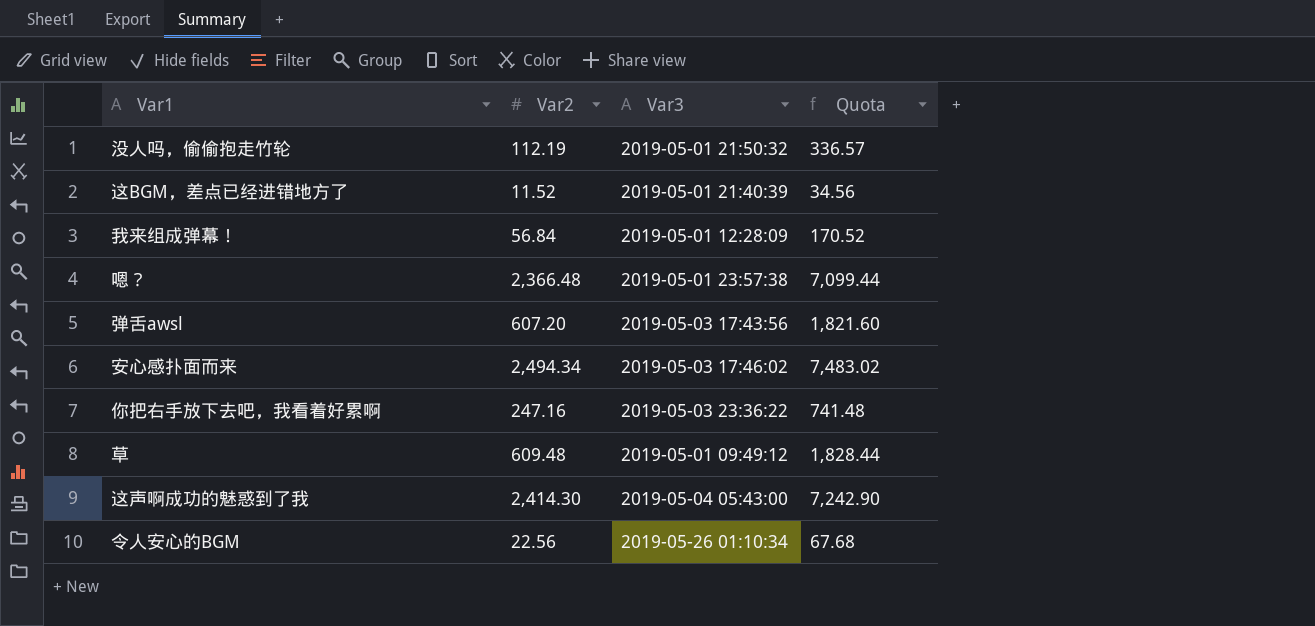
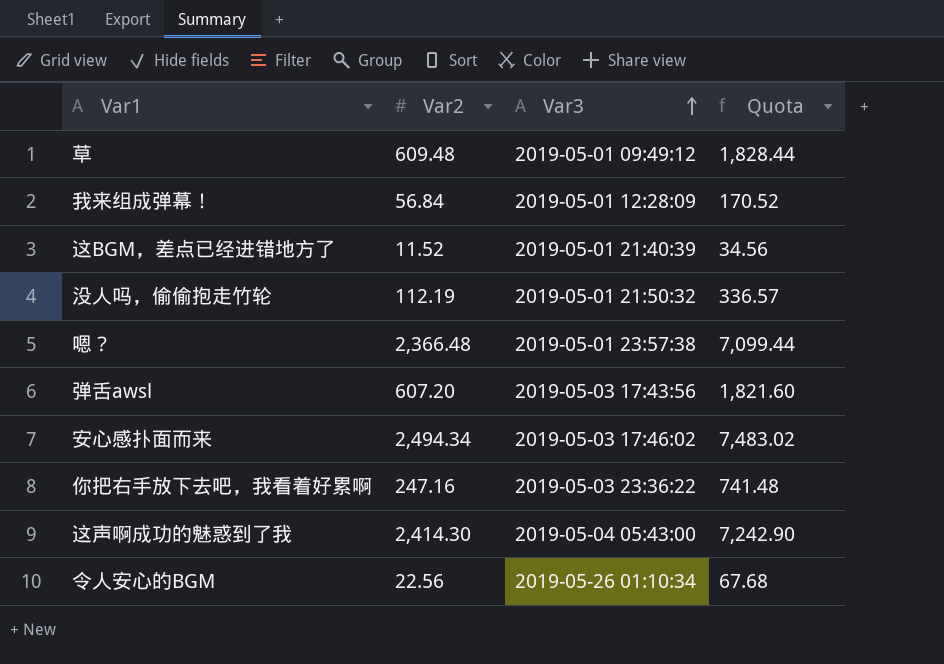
row order: none -> Var3 ascending

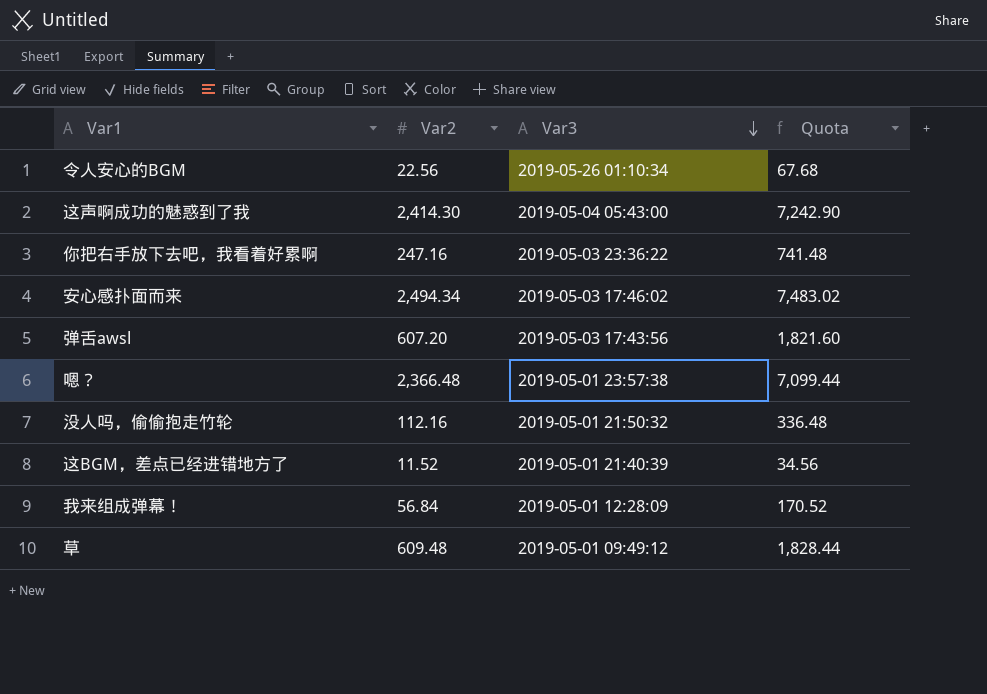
row order: Var3 ascending -> Var3 descending
没人吗，偷偷抱走竹轮 | Var2: 112.19 -> 112.16
没人吗，偷偷抱走竹轮 | Quota: 336.57 -> 336.48

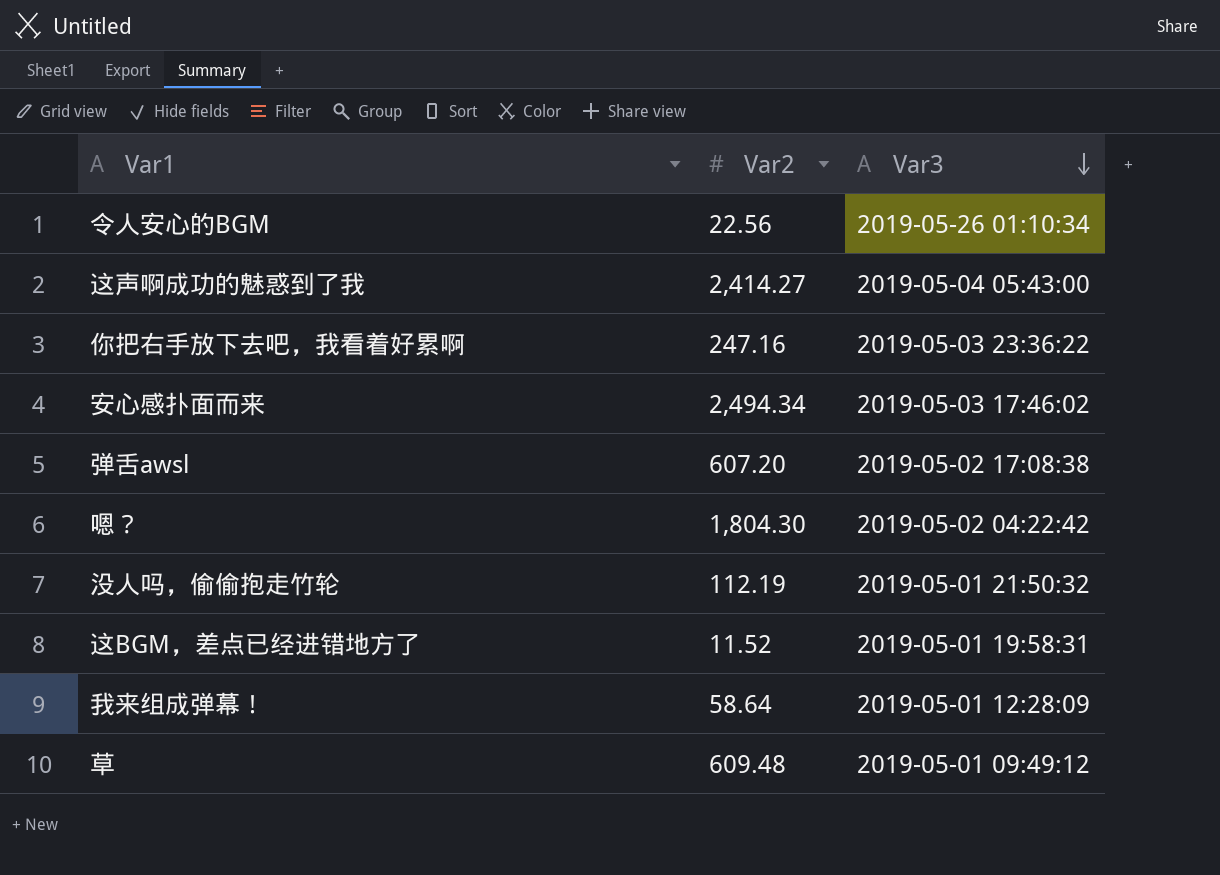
column Quota | formula: [Var2] * 3 -> none
这声啊成功的魅惑到了我 | Var2: 2,414.30 -> 2,414.27
弹舌awsl | Var3: 2019-05-03 17:43:56 -> 2019-05-02 17:08:38
嗯？ | Var2: 2,366.48 -> 1,804.30
嗯？ | Var3: 2019-05-01 23:57:38 -> 2019-05-02 04:22:42
没人吗，偷偷抱走竹轮 | Var2: 112.16 -> 112.19
这BGM，差点已经进错地方了 | Var3: 2019-05-01 21:40:39 -> 2019-05-01 19:58:31
我来组成弹幕！ | Var2: 56.84 -> 58.64

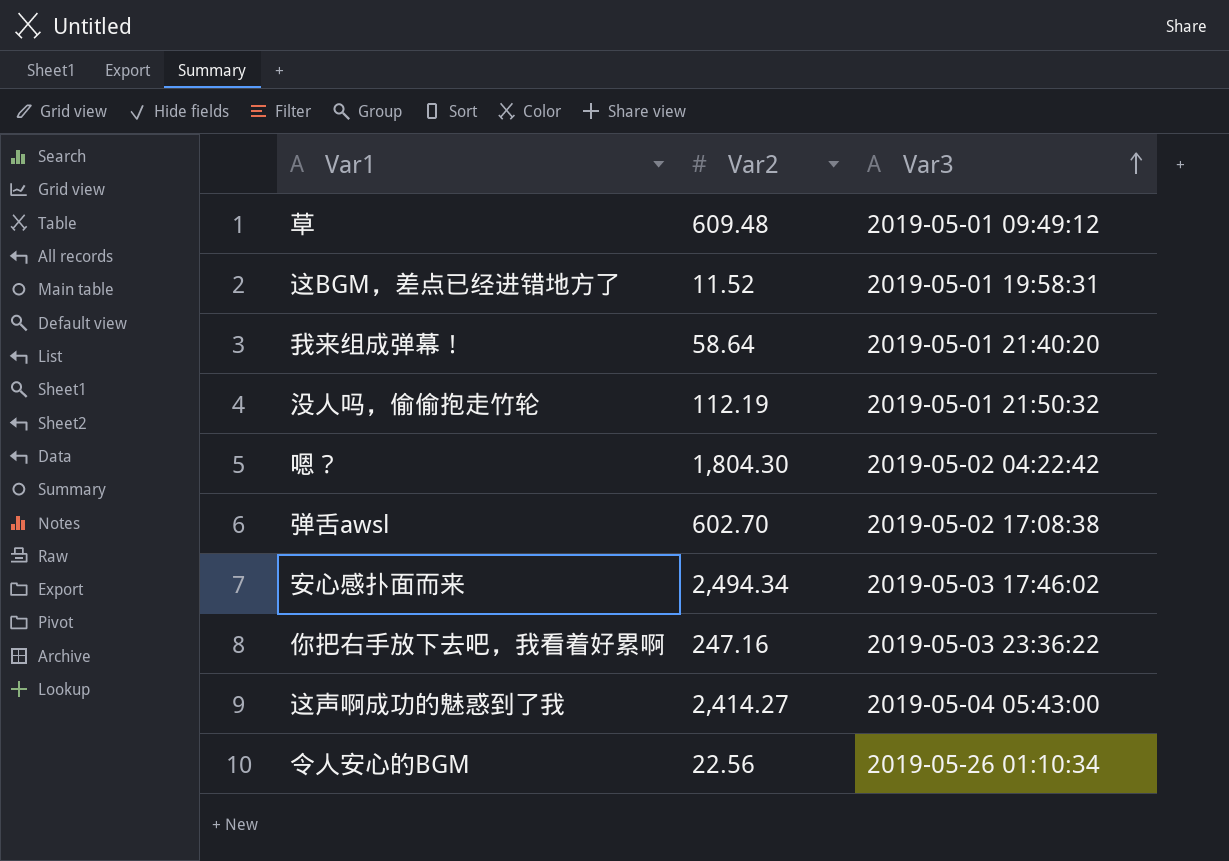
row order: Var3 descending -> Var3 ascending
我来组成弹幕！ | Var3: 2019-05-01 12:28:09 -> 2019-05-01 21:40:20
弹舌awsl | Var2: 607.20 -> 602.70

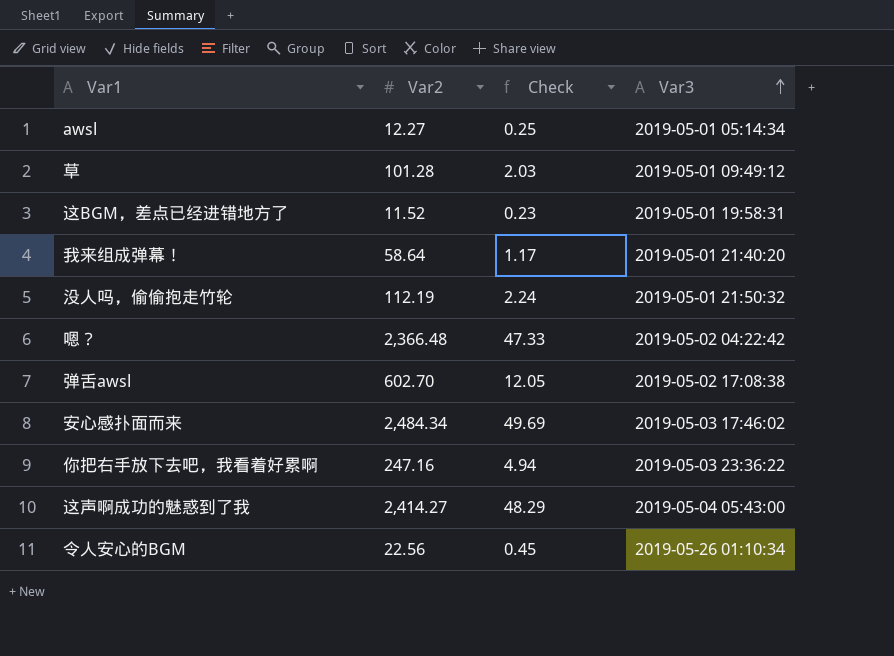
column Check | formula: none -> [Var2] * 0.02
row awsl: none -> 12.27 | 0.25 | 2019-05-01 05:14:34
草 | Var2: 609.48 -> 101.28
嗯？ | Var2: 1,804.30 -> 2,366.48
安心感扑面而来 | Var2: 2,494.34 -> 2,484.34

